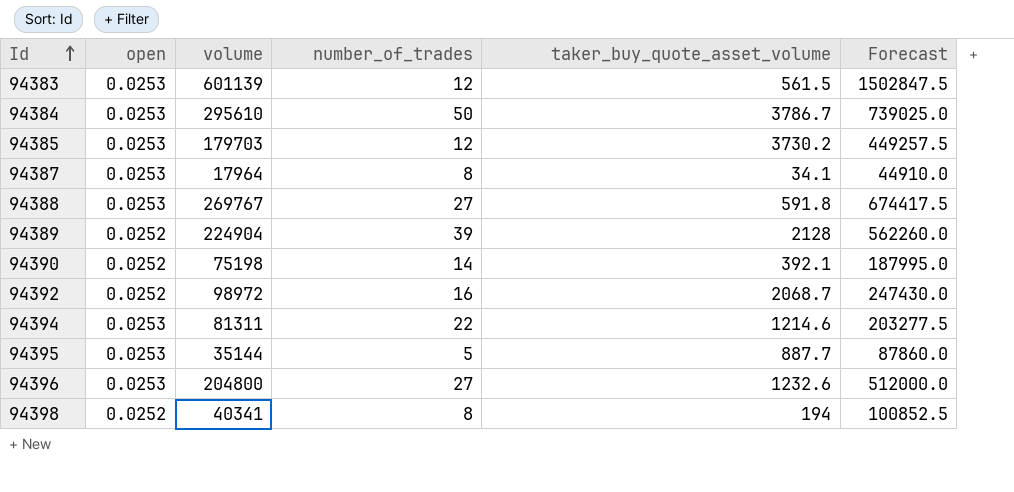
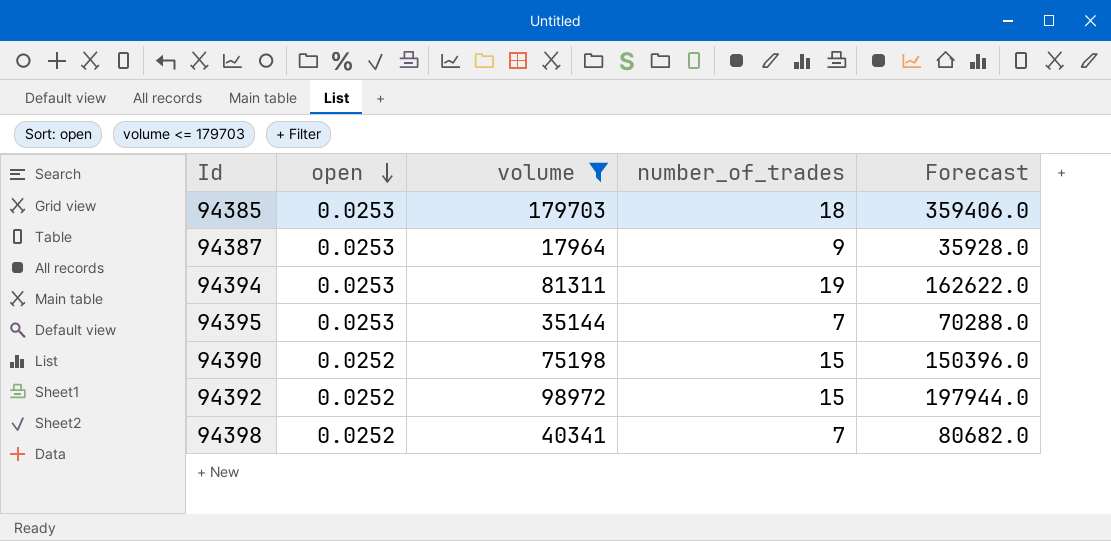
filter: none -> volume <= 179703
row order: Id ascending -> open descending
column taker_buy_quote_asset_volume | position: 5 -> none
column Forecast | formula: [volume] * 2.5 -> [volume] * 2
94385 | number_of_trades: 12 -> 18
94387 | number_of_trades: 8 -> 9
94394 | number_of_trades: 22 -> 19
94395 | number_of_trades: 5 -> 7
94390 | number_of_trades: 14 -> 15
94392 | number_of_trades: 16 -> 15
94398 | number_of_trades: 8 -> 7

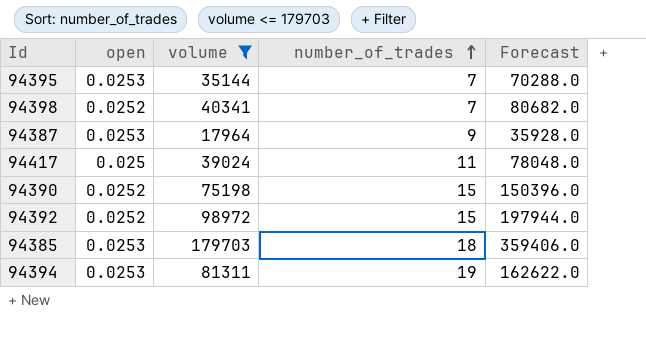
row order: open descending -> number_of_trades ascending
row 94417: none -> 0.025 | 39024 | 11 | 78048.0

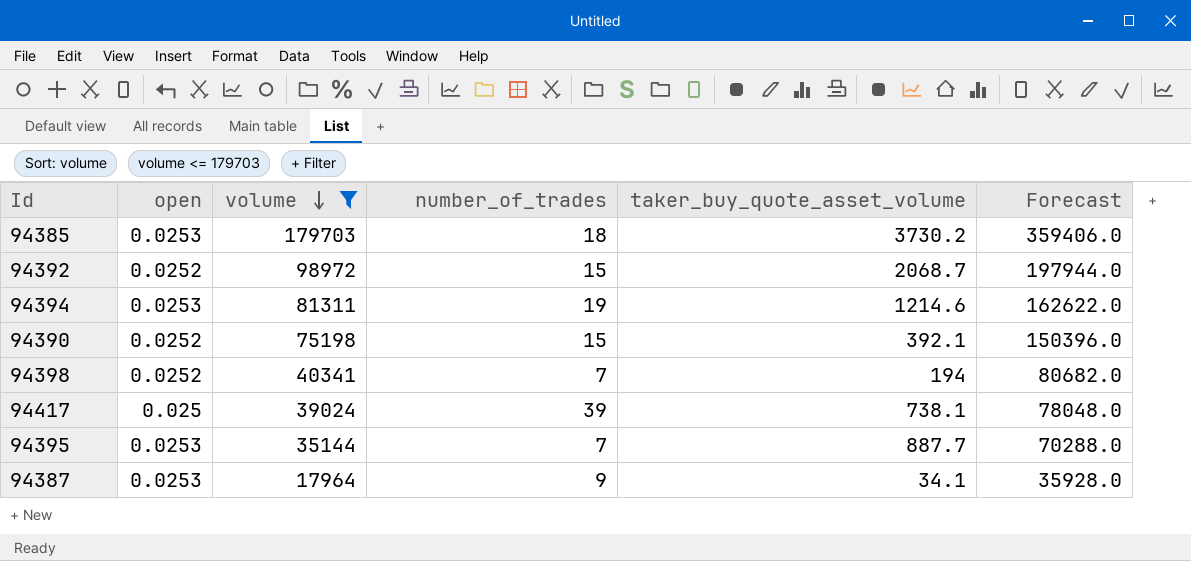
row order: number_of_trades ascending -> volume descending
column taker_buy_quote_asset_volume | position: none -> 5
94417 | number_of_trades: 11 -> 39

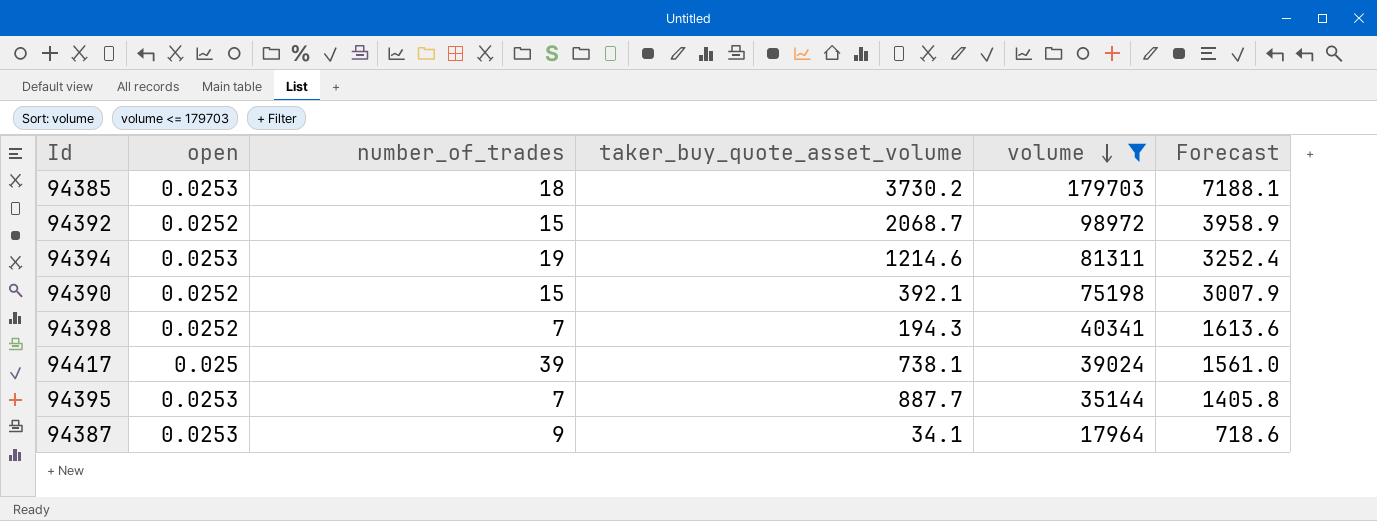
column volume | position: 3 -> 5
column Forecast | formula: [volume] * 2 -> [volume] * 0.04
94398 | taker_buy_quote_asset_volume: 194 -> 194.3

